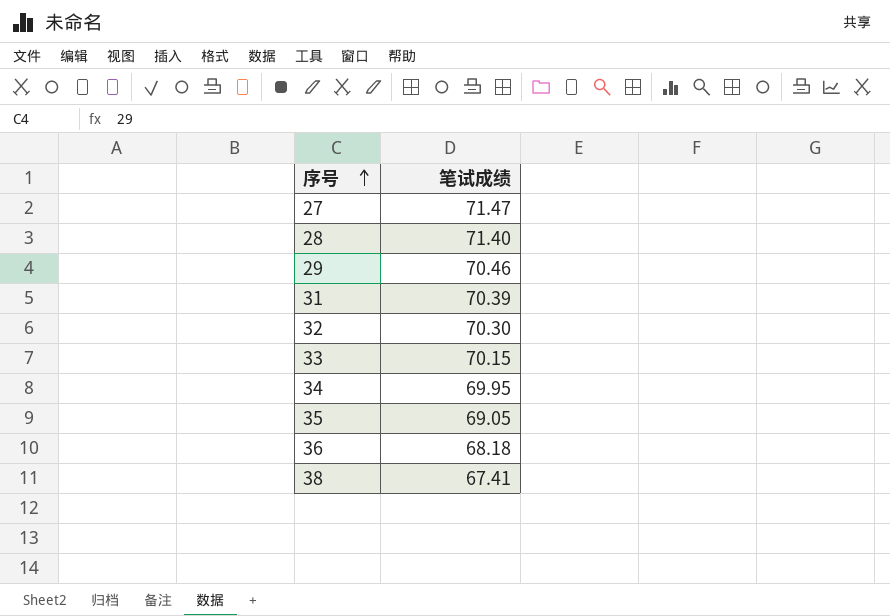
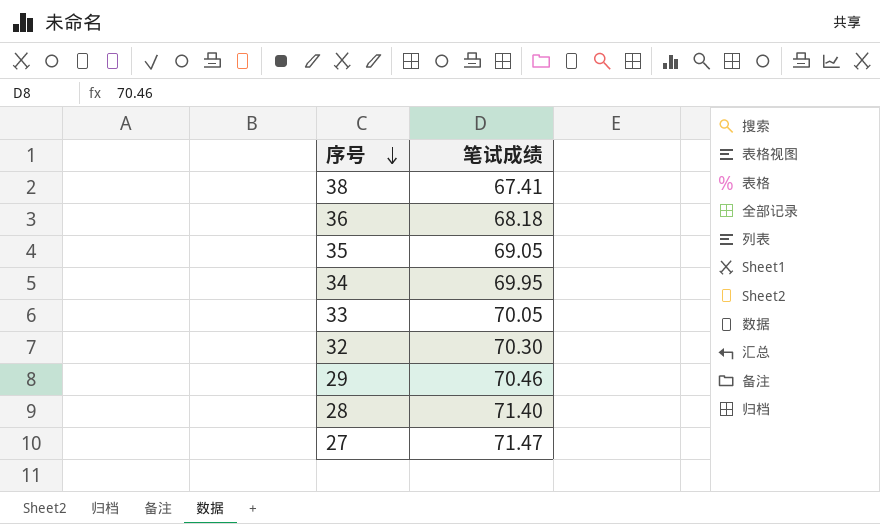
row order: 序号 ascending -> 序号 descending
row 31: 70.39 -> none
33 | 笔试成绩: 70.15 -> 70.05

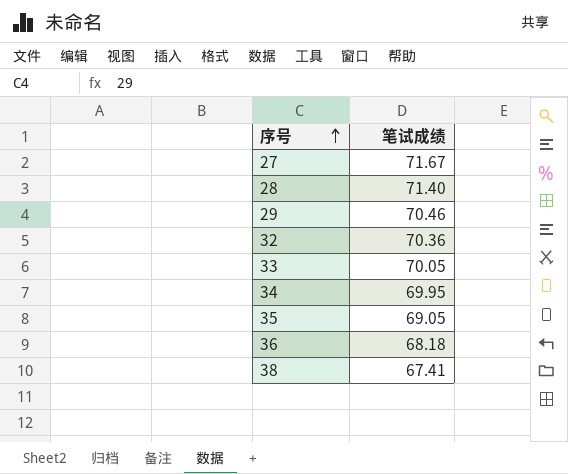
row order: 序号 descending -> 序号 ascending
27 | 笔试成绩: 71.47 -> 71.67
32 | 笔试成绩: 70.30 -> 70.36

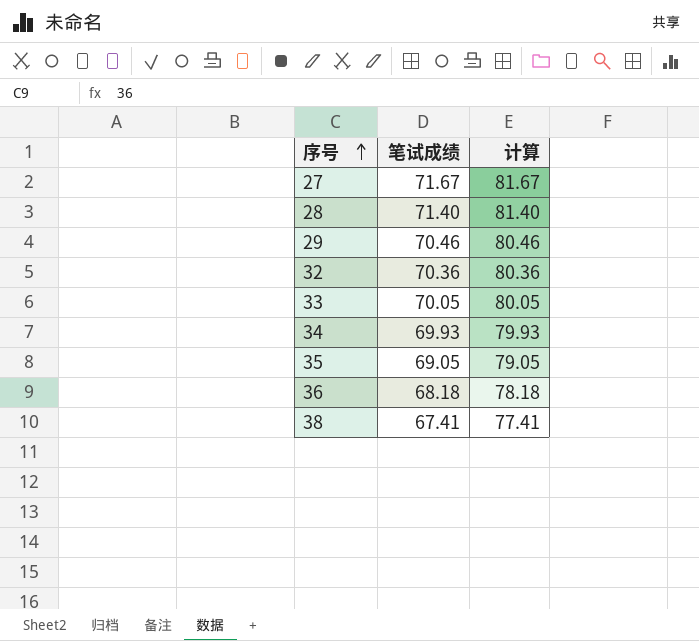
column 计算 | formula: none -> [笔试成绩] + 10
34 | 笔试成绩: 69.95 -> 69.93

